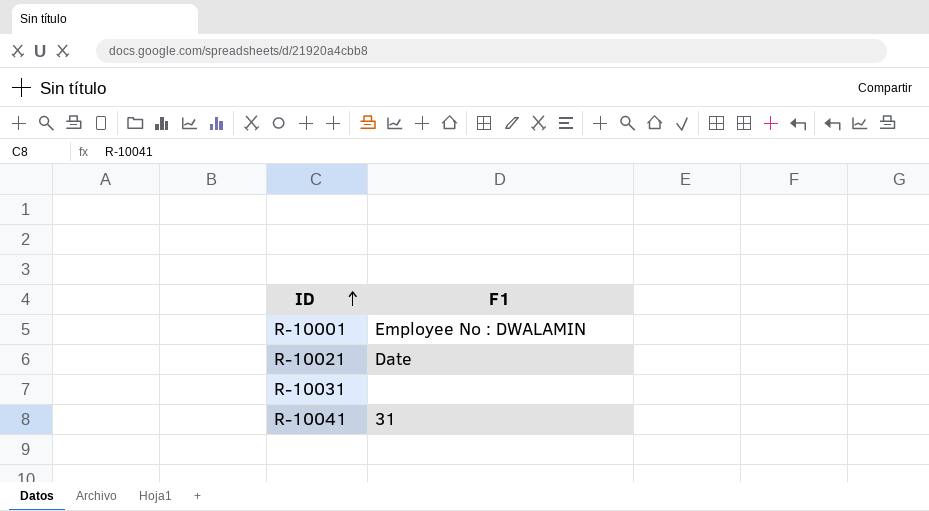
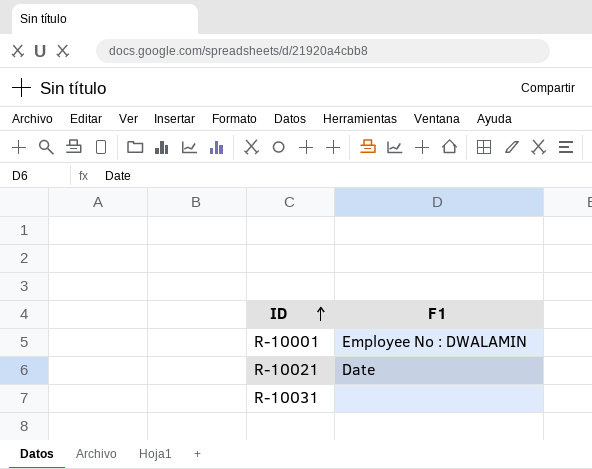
row R-10041: 31 -> none

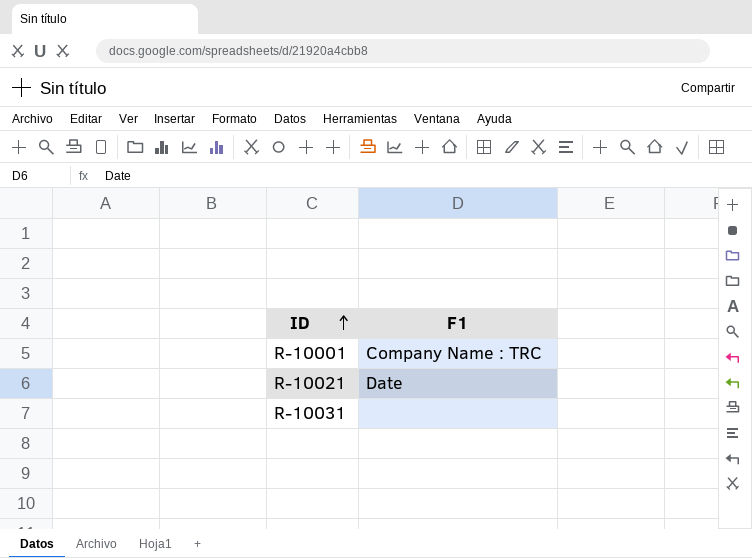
R-10001 | F1: Employee No : DWALAMIN -> Company Name : TRC

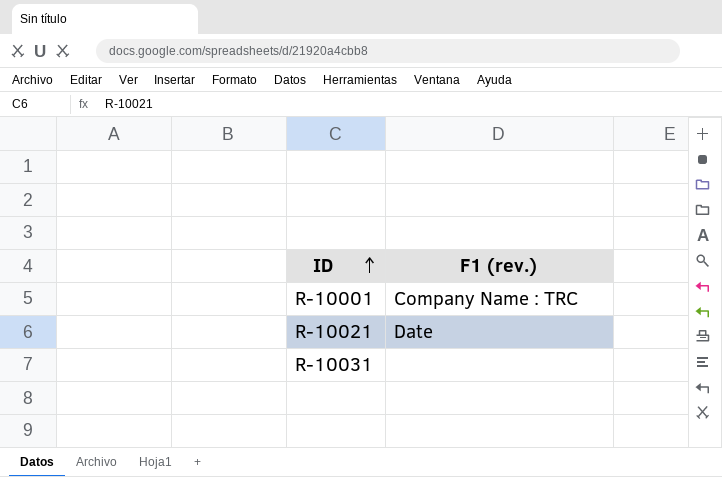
column name: F1 -> F1 (rev.)

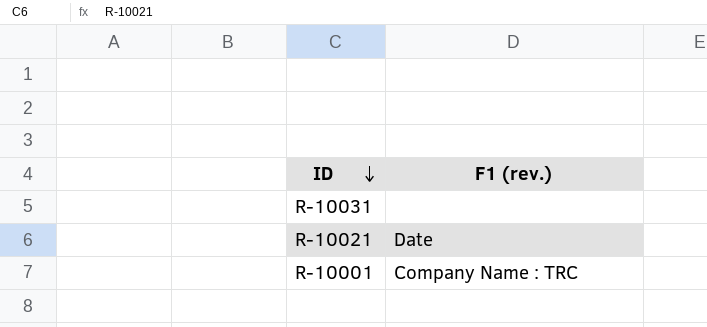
row order: ID ascending -> ID descending

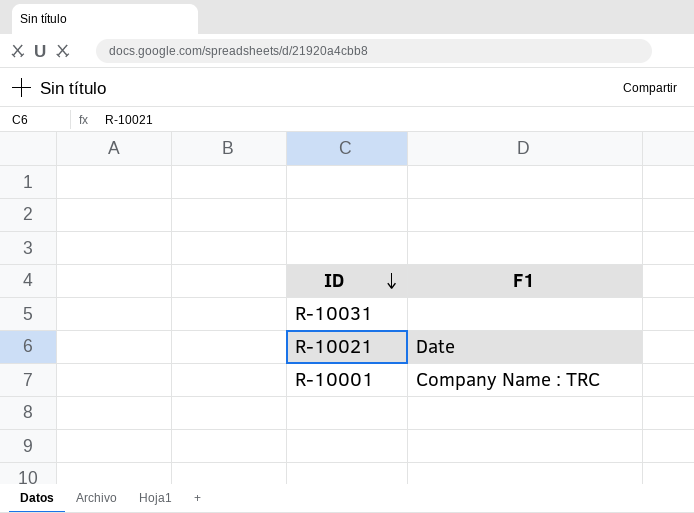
column name: F1 (rev.) -> F1

